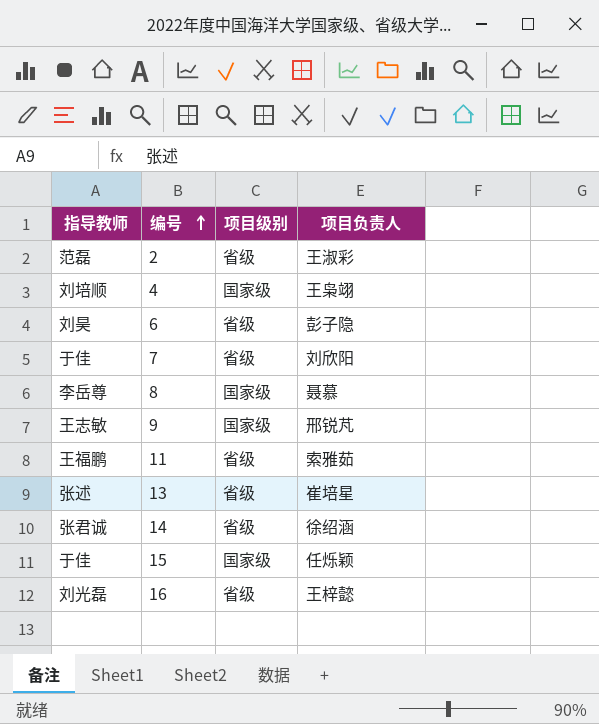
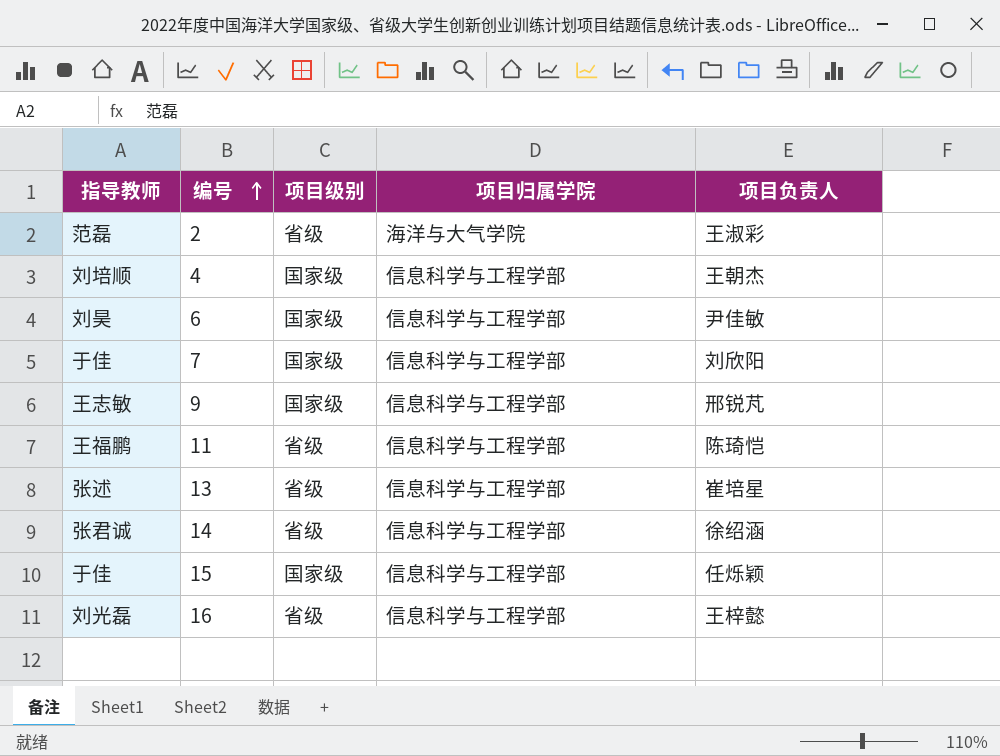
column 项目归属学院 | position: none -> 4
row 8: 李岳尊 | 国家级 | 聂慕 -> none
4 | 项目负责人: 王枭翊 -> 王朝杰
6 | 项目级别: 省级 -> 国家级
6 | 项目负责人: 彭子隐 -> 尹佳敏
7 | 项目级别: 省级 -> 国家级
11 | 项目负责人: 索雅茹 -> 陈琦恺

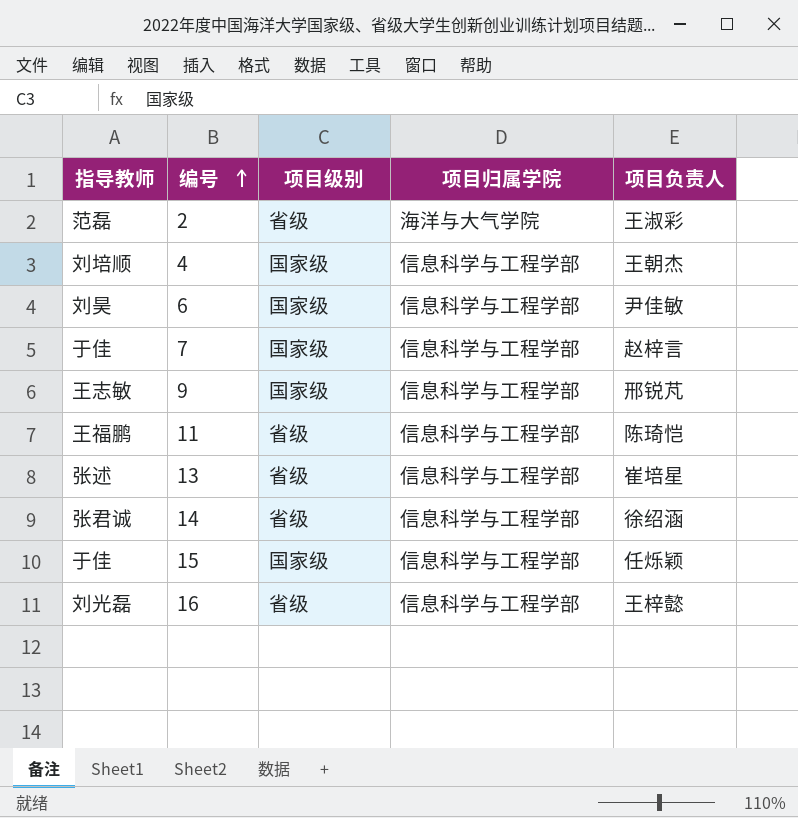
7 | 项目负责人: 刘欣阳 -> 赵梓言

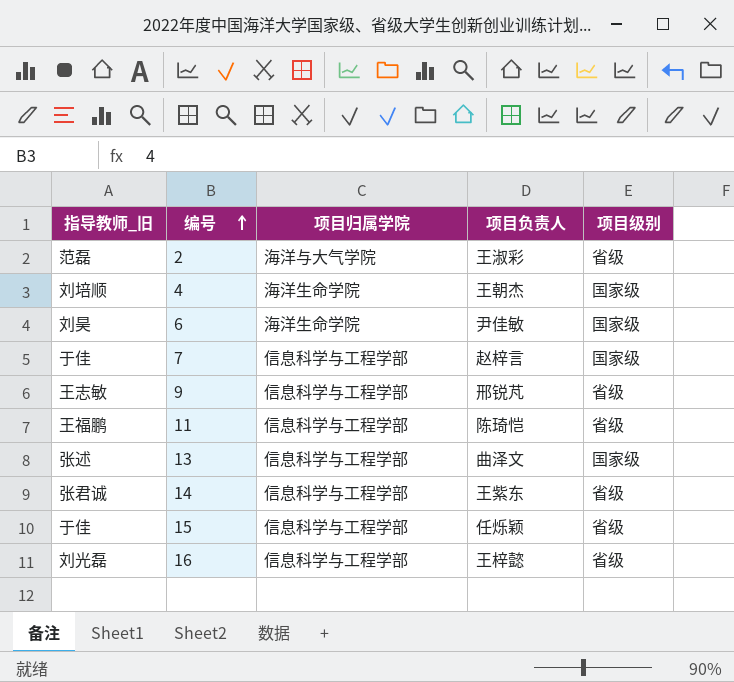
column name: 指导教师 -> 指导教师_旧
column 项目级别 | position: 3 -> 5
4 | 项目归属学院: 信息科学与工程学部 -> 海洋生命学院
6 | 项目归属学院: 信息科学与工程学部 -> 海洋生命学院
9 | 项目级别: 国家级 -> 省级
13 | 项目负责人: 崔培星 -> 曲泽文
13 | 项目级别: 省级 -> 国家级
14 | 项目负责人: 徐绍涵 -> 王紫东
15 | 项目级别: 国家级 -> 省级

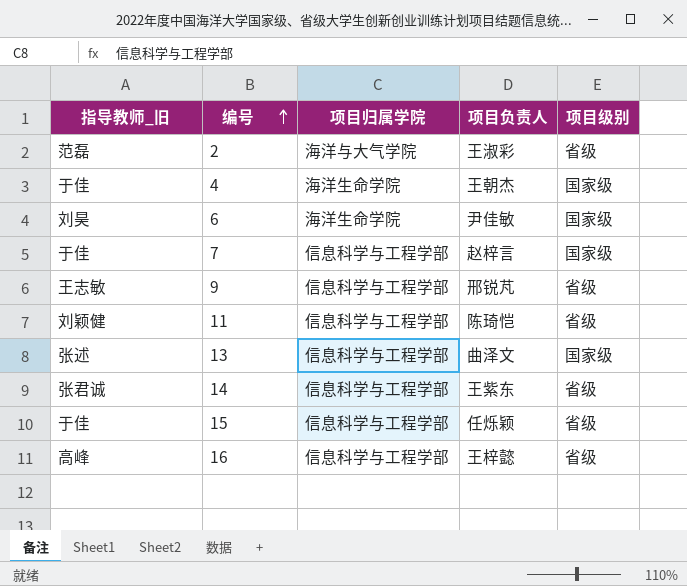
4 | 指导教师_旧: 刘培顺 -> 于佳
11 | 指导教师_旧: 王福鹏 -> 刘颖健
16 | 指导教师_旧: 刘光磊 -> 高峰

